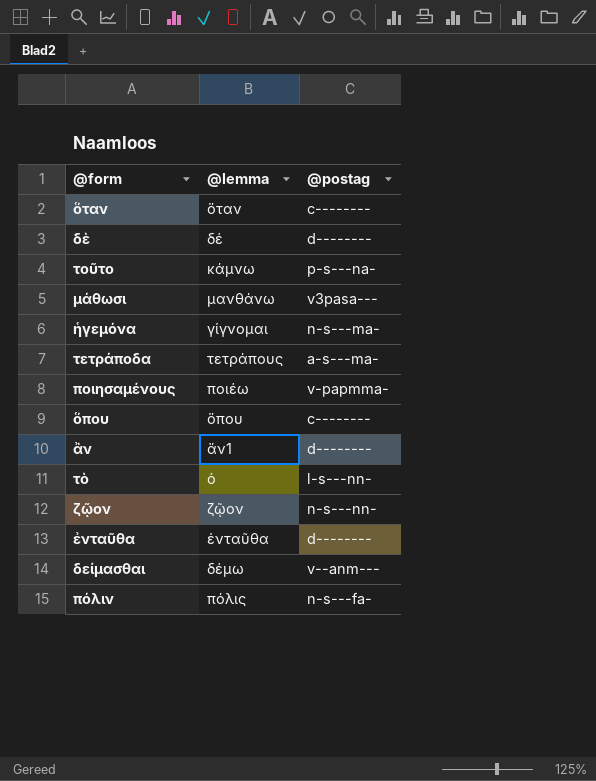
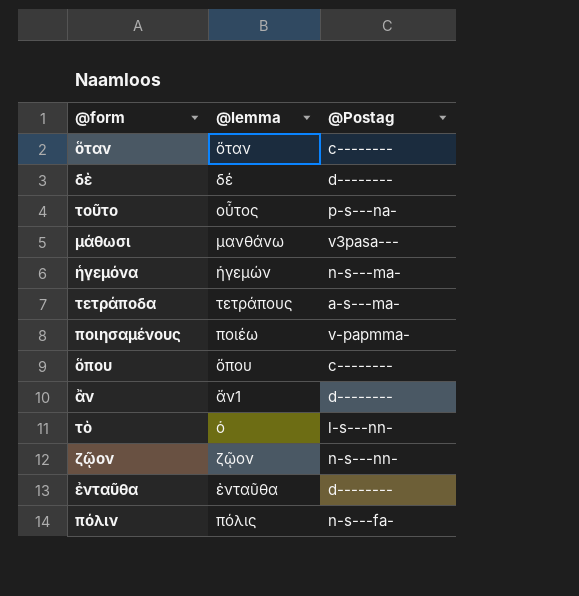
column name: @postag -> @Postag
row δείμασθαι: δέμω | v--anm--- -> none
τοῦτο | @lemma: κάμνω -> οὗτος
ἡγεμόνα | @lemma: γίγνομαι -> ἡγεμών

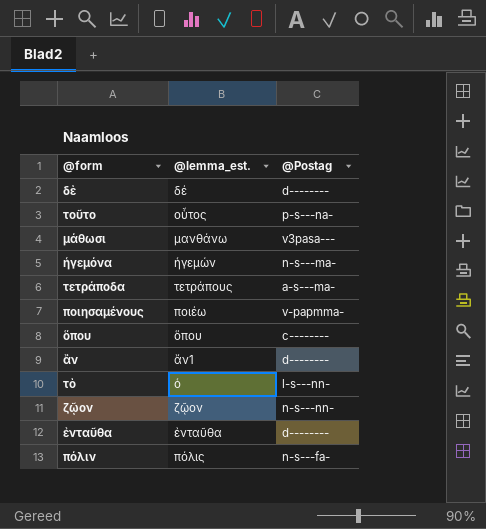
column name: @lemma -> @lemma_est.
row ὅταν: ὅταν | c-------- -> none

